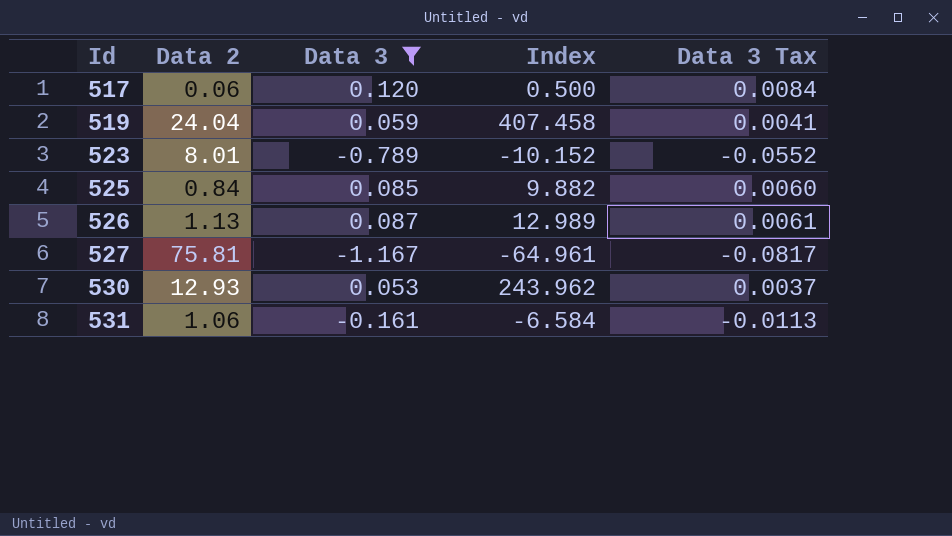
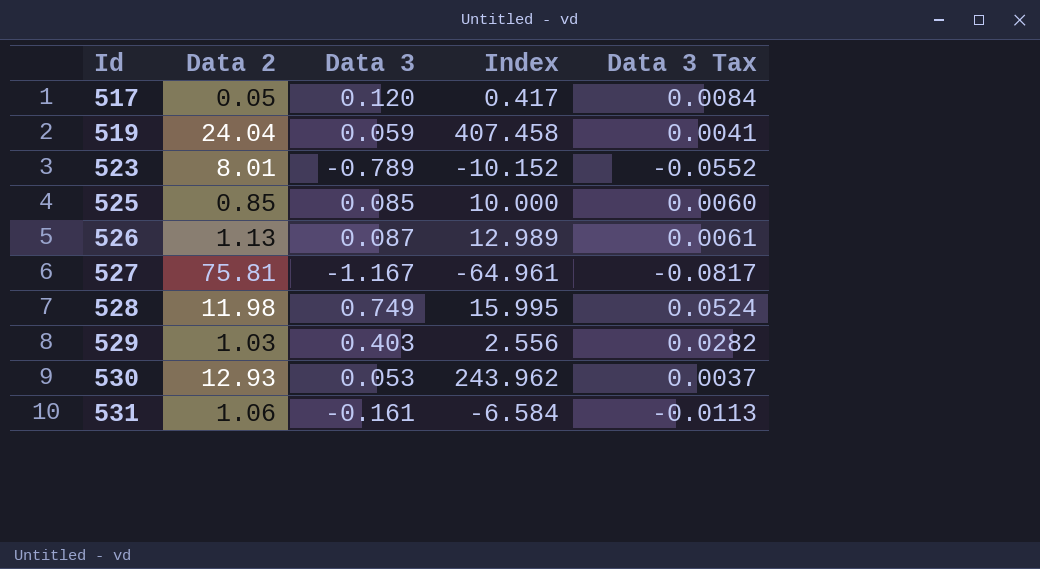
filter: Data 3 <= 0.120 -> none
517 | Data 2: 0.06 -> 0.05
517 | Index: 0.500 -> 0.417
525 | Data 2: 0.84 -> 0.85
525 | Index: 9.882 -> 10.000

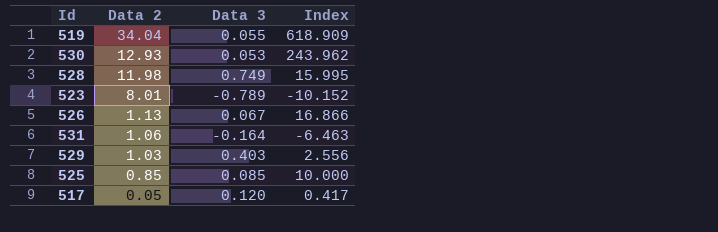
row order: Id ascending -> Data 2 descending
column Data 3 Tax | formula: [Data 3] * 0.07 -> none
row 527: 75.81 | -1.167 | -64.961 | -0.0817 -> none
519 | Data 2: 24.04 -> 34.04
519 | Data 3: 0.059 -> 0.055
519 | Index: 407.458 -> 618.909
526 | Data 3: 0.087 -> 0.067
526 | Index: 12.989 -> 16.866
531 | Data 3: -0.161 -> -0.164
531 | Index: -6.584 -> -6.463

